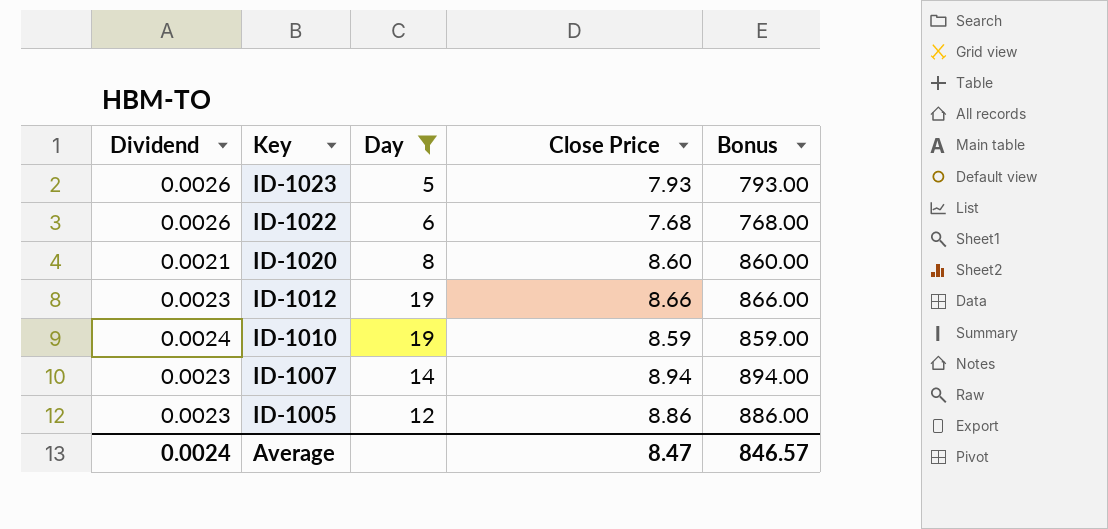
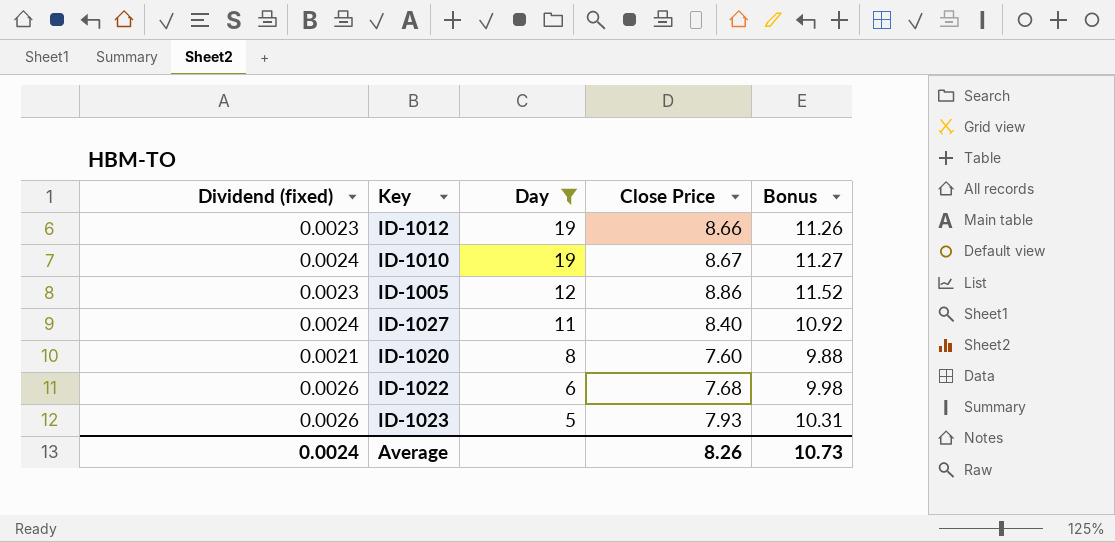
row order: Key descending -> Day descending
column name: Dividend -> Dividend (fixed)
column Bonus | formula: [Close Price] * 100 -> [Close Price] * 1.3
row ID-1007: 0.0023 | 14 | 8.94 | 894.00 -> none
ID-1010 | Close Price: 8.59 -> 8.67
row ID-1027: none -> 0.0024 | 11 | 8.40 | 10.92
ID-1020 | Close Price: 8.60 -> 7.60
Average | Close Price: 8.47 -> 8.26
Average | Bonus: 846.57 -> 10.73

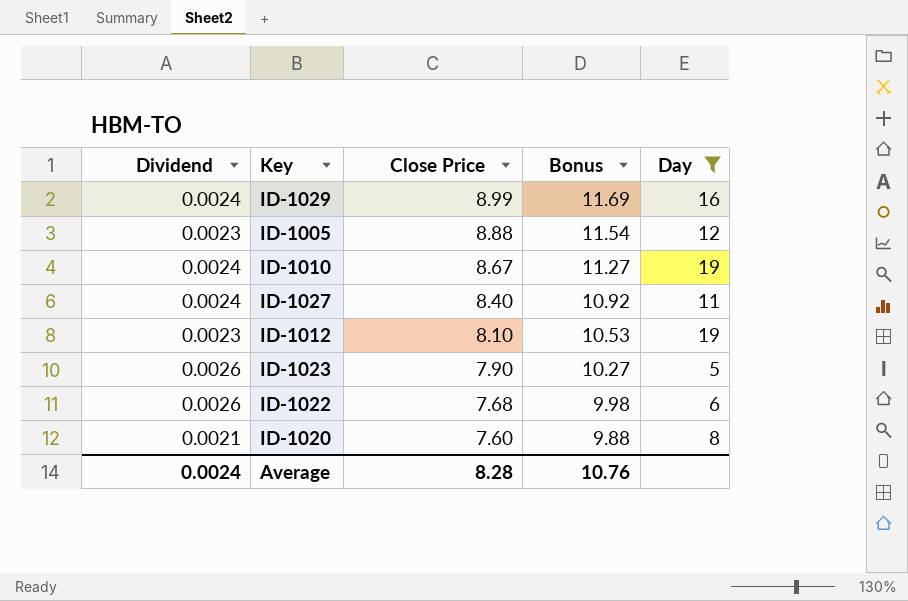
row order: Day descending -> Close Price descending
column name: Dividend (fixed) -> Dividend
column Day | position: 3 -> 5
row ID-1029: none -> 0.0024 | 8.99 | 11.69 | 16
ID-1005 | Close Price: 8.86 -> 8.88
ID-1005 | Bonus: 11.52 -> 11.54
ID-1012 | Close Price: 8.66 -> 8.10
ID-1012 | Bonus: 11.26 -> 10.53
ID-1023 | Close Price: 7.93 -> 7.90
ID-1023 | Bonus: 10.31 -> 10.27
Average | Close Price: 8.26 -> 8.28
Average | Bonus: 10.73 -> 10.76

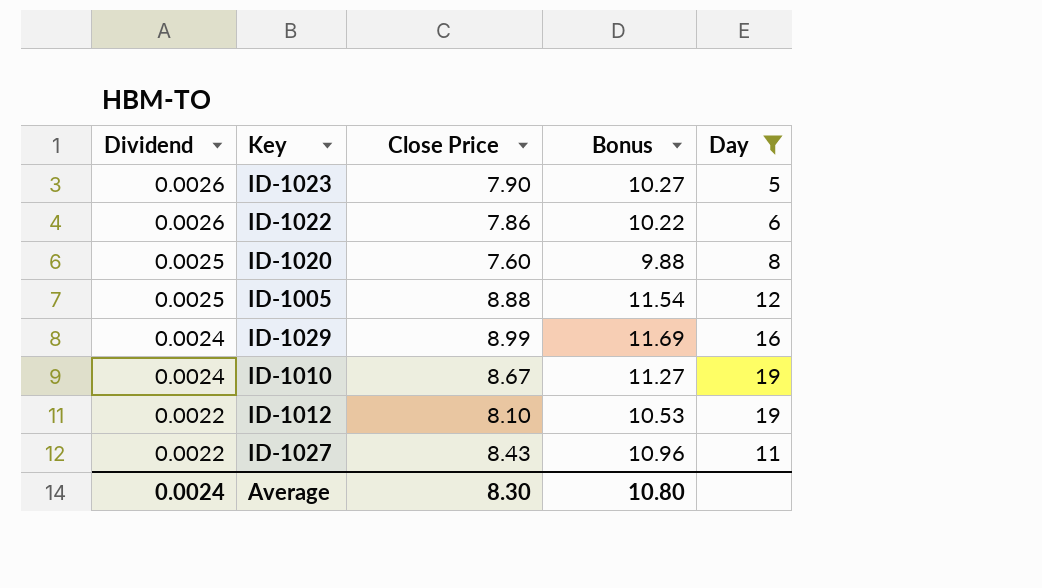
row order: Close Price descending -> Dividend descending
ID-1022 | Close Price: 7.68 -> 7.86
ID-1022 | Bonus: 9.98 -> 10.22
ID-1020 | Dividend: 0.0021 -> 0.0025
ID-1005 | Dividend: 0.0023 -> 0.0025
ID-1012 | Dividend: 0.0023 -> 0.0022
ID-1027 | Dividend: 0.0024 -> 0.0022
ID-1027 | Close Price: 8.40 -> 8.43
ID-1027 | Bonus: 10.92 -> 10.96
Average | Close Price: 8.28 -> 8.30
Average | Bonus: 10.76 -> 10.80

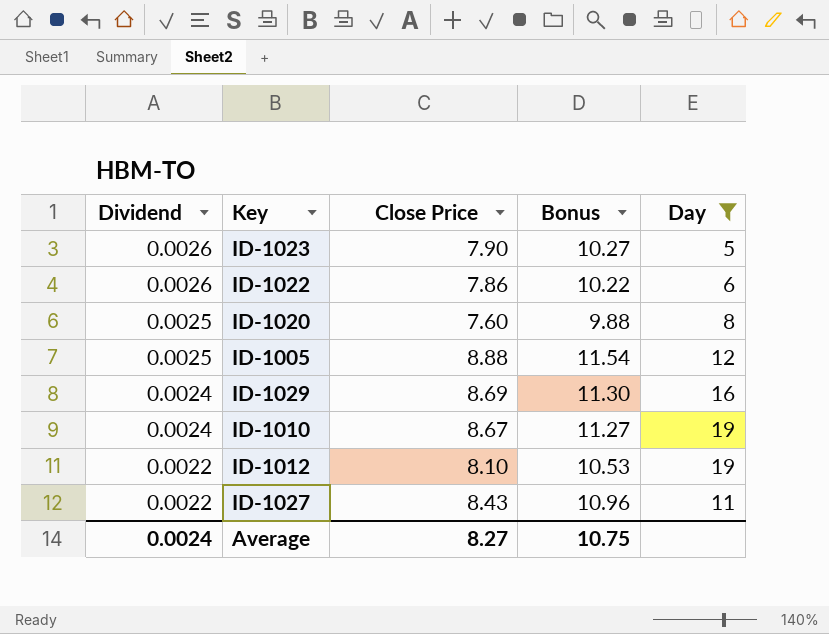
ID-1029 | Close Price: 8.99 -> 8.69
ID-1029 | Bonus: 11.69 -> 11.30
Average | Close Price: 8.30 -> 8.27
Average | Bonus: 10.80 -> 10.75

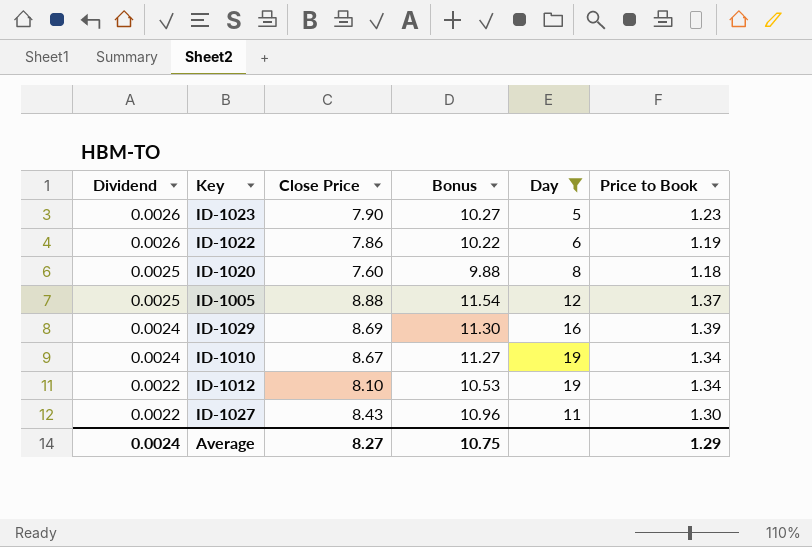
column Price to Book | position: none -> 6

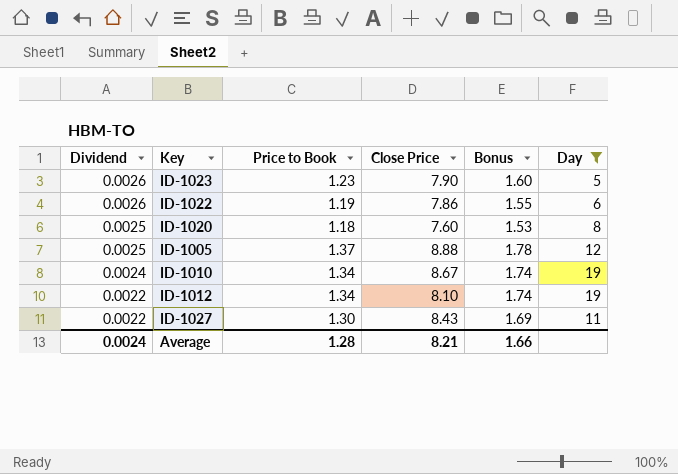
column Price to Book | position: 6 -> 3
column Bonus | formula: [Close Price] * 1.3 -> [Price to Book] * 1.3
row ID-1029: 0.0024 | 8.69 | 11.30 | 16 | 1.39 -> none
Average | Price to Book: 1.29 -> 1.28
Average | Close Price: 8.27 -> 8.21
Average | Bonus: 10.75 -> 1.66

